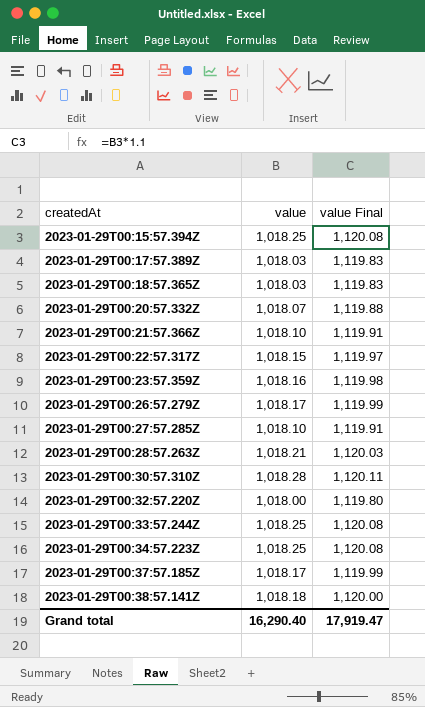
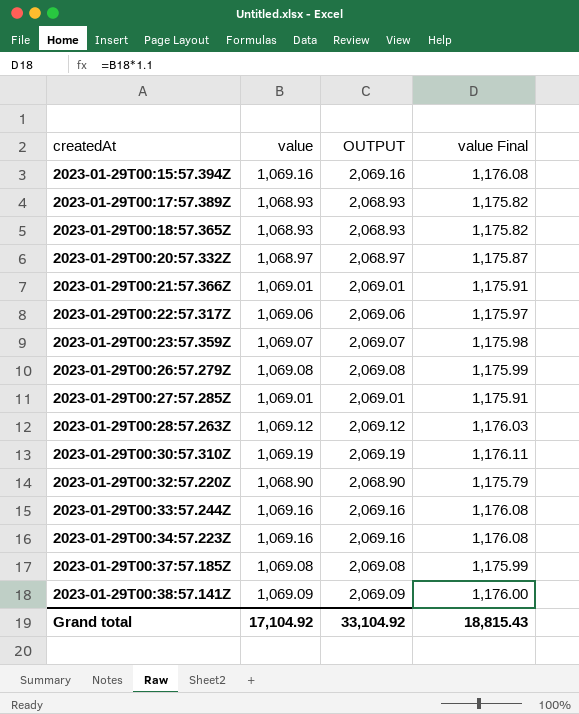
column OUTPUT | formula: none -> [value] + 1000
2023-01-29T00:15:57.394Z | value: 1,018.25 -> 1,069.16
2023-01-29T00:15:57.394Z | value Final: 1,120.08 -> 1,176.08
2023-01-29T00:17:57.389Z | value: 1,018.03 -> 1,068.93
2023-01-29T00:17:57.389Z | value Final: 1,119.83 -> 1,175.82
2023-01-29T00:18:57.365Z | value: 1,018.03 -> 1,068.93
2023-01-29T00:18:57.365Z | value Final: 1,119.83 -> 1,175.82
2023-01-29T00:20:57.332Z | value: 1,018.07 -> 1,068.97
2023-01-29T00:20:57.332Z | value Final: 1,119.88 -> 1,175.87
2023-01-29T00:21:57.366Z | value: 1,018.10 -> 1,069.01
2023-01-29T00:21:57.366Z | value Final: 1,119.91 -> 1,175.91
2023-01-29T00:22:57.317Z | value: 1,018.15 -> 1,069.06
2023-01-29T00:22:57.317Z | value Final: 1,119.97 -> 1,175.97
2023-01-29T00:23:57.359Z | value: 1,018.16 -> 1,069.07
2023-01-29T00:23:57.359Z | value Final: 1,119.98 -> 1,175.98
2023-01-29T00:26:57.279Z | value: 1,018.17 -> 1,069.08
2023-01-29T00:26:57.279Z | value Final: 1,119.99 -> 1,175.99
2023-01-29T00:27:57.285Z | value: 1,018.10 -> 1,069.01
2023-01-29T00:27:57.285Z | value Final: 1,119.91 -> 1,175.91
2023-01-29T00:28:57.263Z | value: 1,018.21 -> 1,069.12
2023-01-29T00:28:57.263Z | value Final: 1,120.03 -> 1,176.03
2023-01-29T00:30:57.310Z | value: 1,018.28 -> 1,069.19
2023-01-29T00:30:57.310Z | value Final: 1,120.11 -> 1,176.11
2023-01-29T00:32:57.220Z | value: 1,018.00 -> 1,068.90
2023-01-29T00:32:57.220Z | value Final: 1,119.80 -> 1,175.79
2023-01-29T00:33:57.244Z | value: 1,018.25 -> 1,069.16
2023-01-29T00:33:57.244Z | value Final: 1,120.08 -> 1,176.08
2023-01-29T00:34:57.223Z | value: 1,018.25 -> 1,069.16
2023-01-29T00:34:57.223Z | value Final: 1,120.08 -> 1,176.08
2023-01-29T00:37:57.185Z | value: 1,018.17 -> 1,069.08
2023-01-29T00:37:57.185Z | value Final: 1,119.99 -> 1,175.99
2023-01-29T00:38:57.141Z | value: 1,018.18 -> 1,069.09
2023-01-29T00:38:57.141Z | value Final: 1,120.00 -> 1,176.00
Grand total | value: 16,290.40 -> 17,104.92
Grand total | value Final: 17,919.47 -> 18,815.43

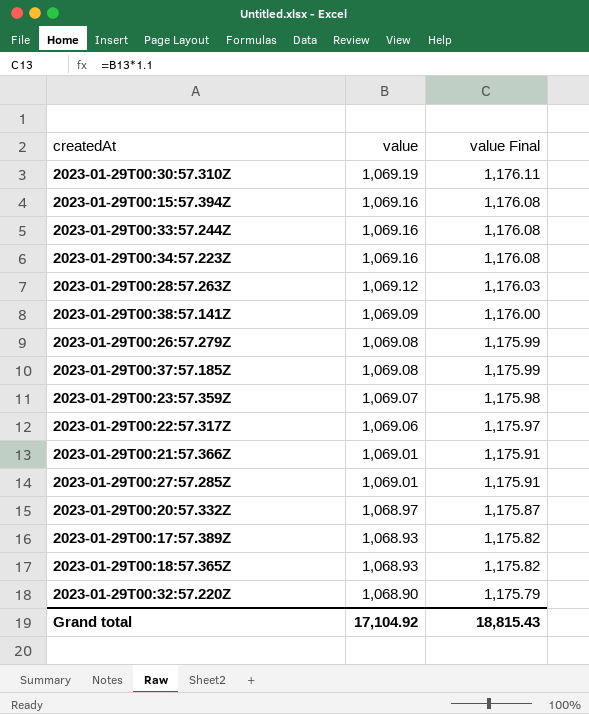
row order: createdAt ascending -> value descending
column OUTPUT | formula: [value] + 1000 -> none

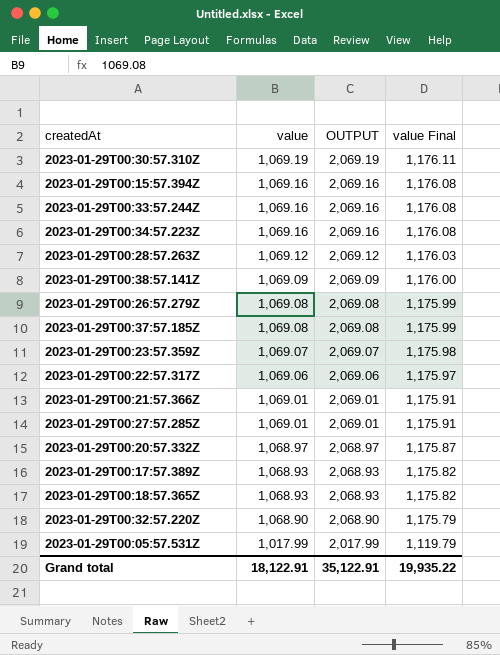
column OUTPUT | formula: none -> [value] + 1000
row 2023-01-29T00:05:57.531Z: none -> 1,017.99 | 2,017.99 | 1,119.79
Grand total | value: 17,104.92 -> 18,122.91
Grand total | value Final: 18,815.43 -> 19,935.22

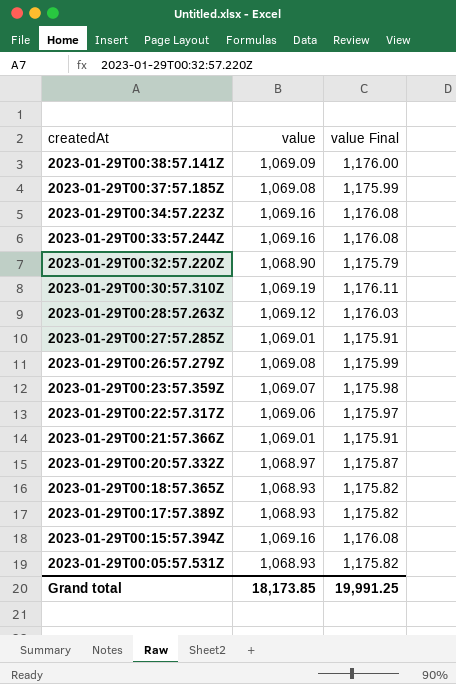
row order: value descending -> createdAt descending
column OUTPUT | formula: [value] + 1000 -> none
2023-01-29T00:05:57.531Z | value: 1,017.99 -> 1,068.93
2023-01-29T00:05:57.531Z | value Final: 1,119.79 -> 1,175.82
Grand total | value: 18,122.91 -> 18,173.85
Grand total | value Final: 19,935.22 -> 19,991.25

